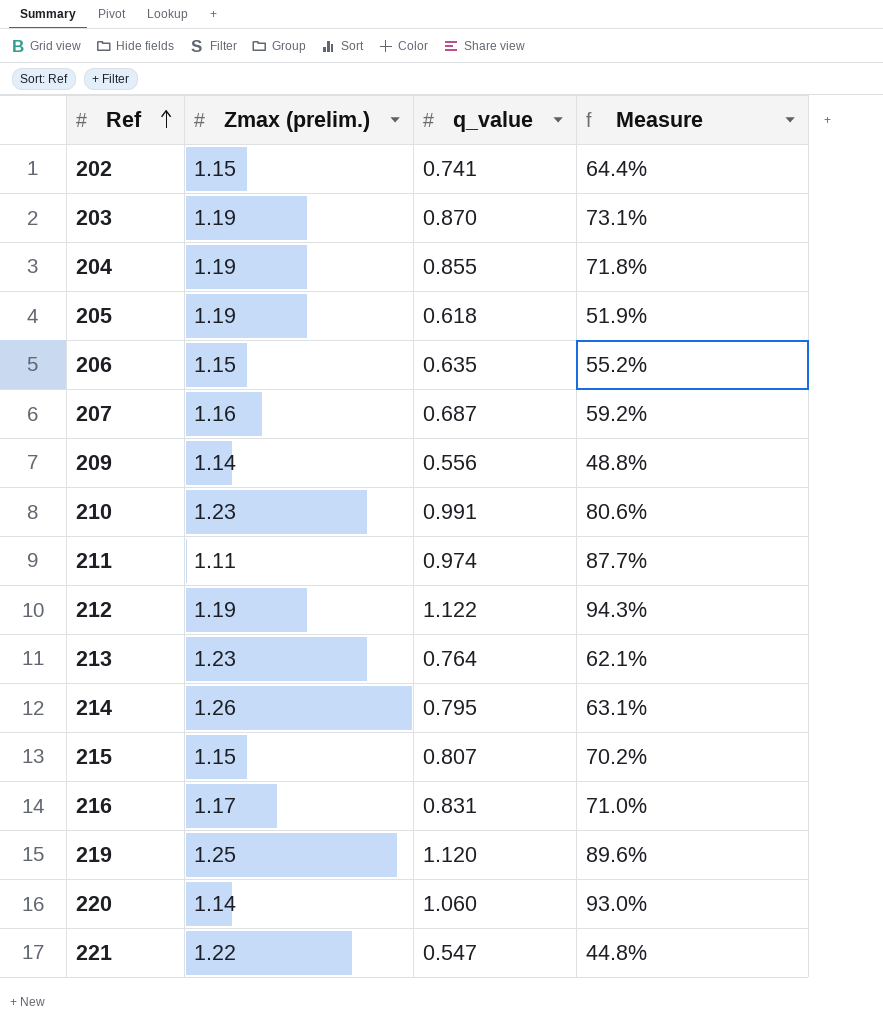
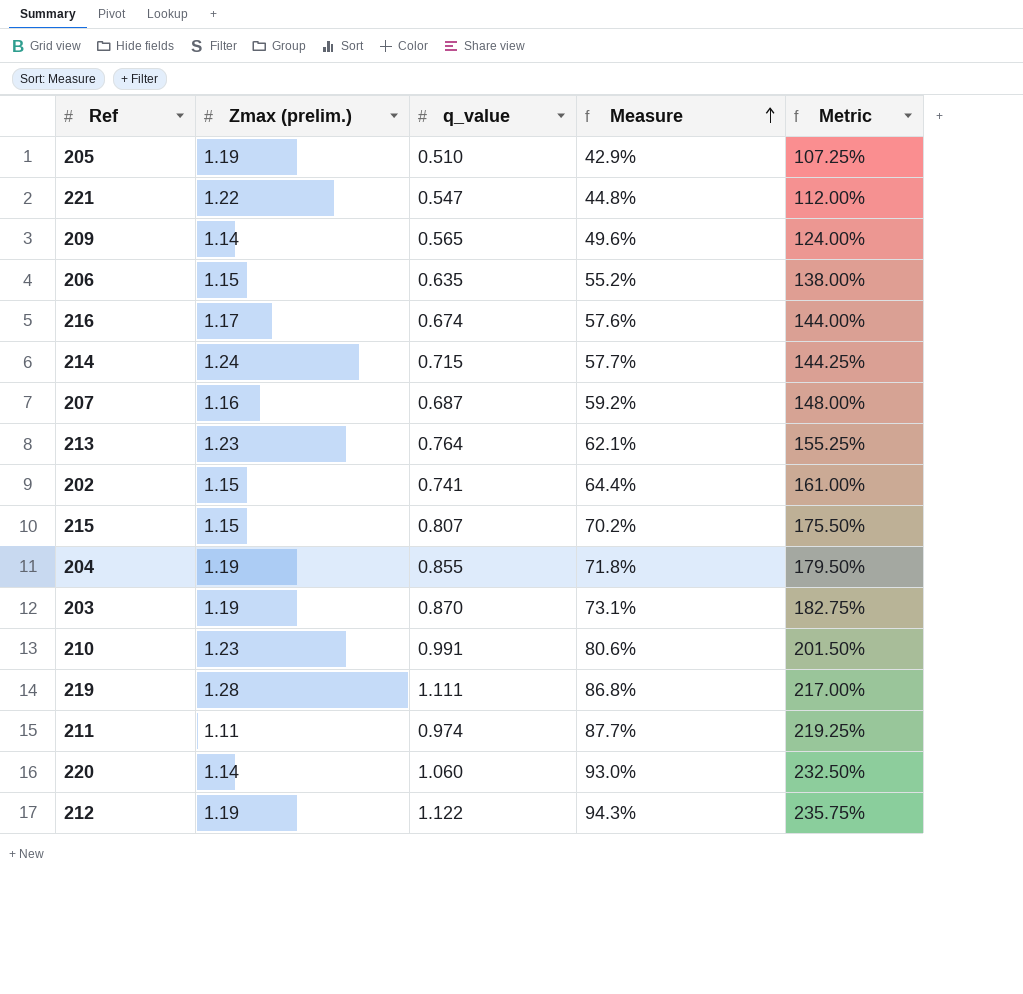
row order: Ref ascending -> Measure ascending
column Metric | formula: none -> [Measure] * 2.5
205 | q_value: 0.618 -> 0.510
205 | Measure: 51.9% -> 42.9%
209 | q_value: 0.556 -> 0.565
209 | Measure: 48.8% -> 49.6%
216 | q_value: 0.831 -> 0.674
216 | Measure: 71.0% -> 57.6%
214 | Zmax (prelim.): 1.26 -> 1.24
214 | q_value: 0.795 -> 0.715
214 | Measure: 63.1% -> 57.7%
219 | Zmax (prelim.): 1.25 -> 1.28
219 | q_value: 1.120 -> 1.111
219 | Measure: 89.6% -> 86.8%

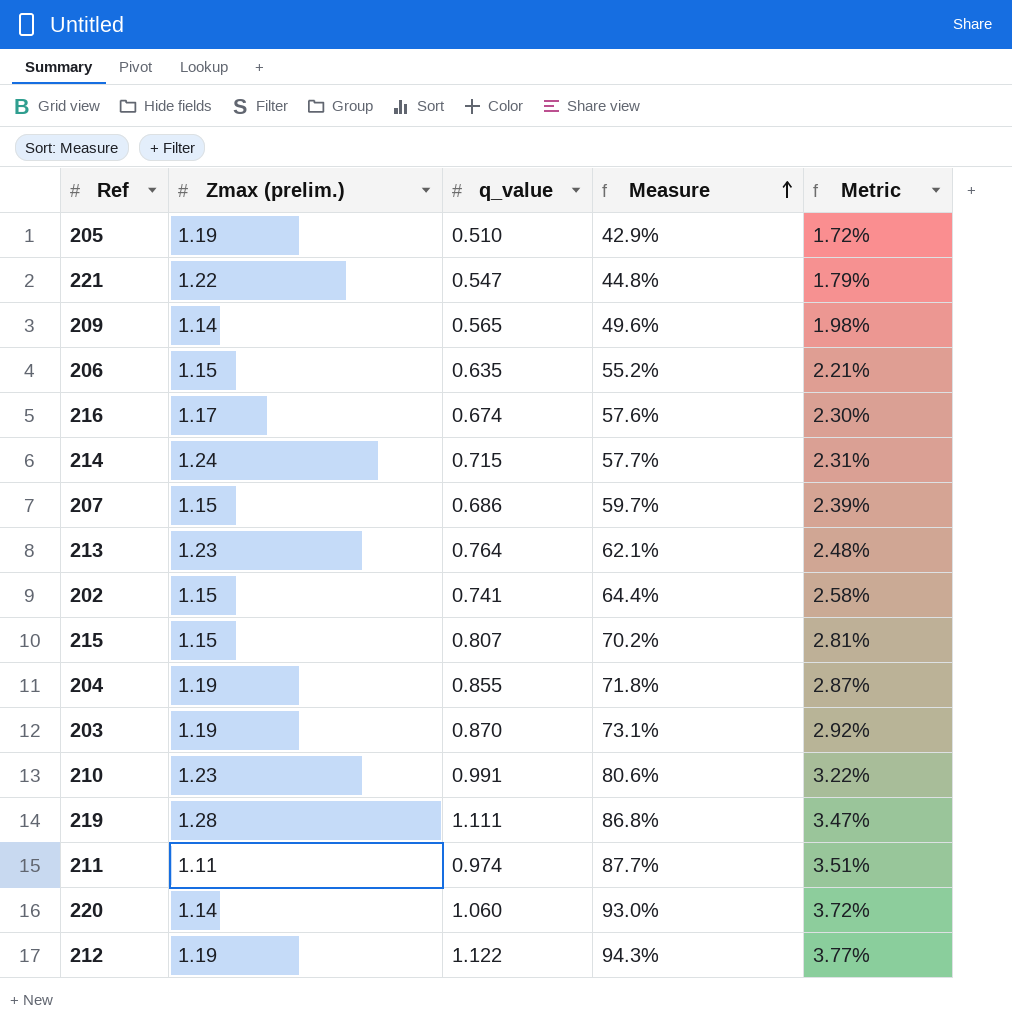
column Metric | formula: [Measure] * 2.5 -> [Measure] * 0.04
207 | Zmax (prelim.): 1.16 -> 1.15
207 | q_value: 0.687 -> 0.686
207 | Measure: 59.2% -> 59.7%

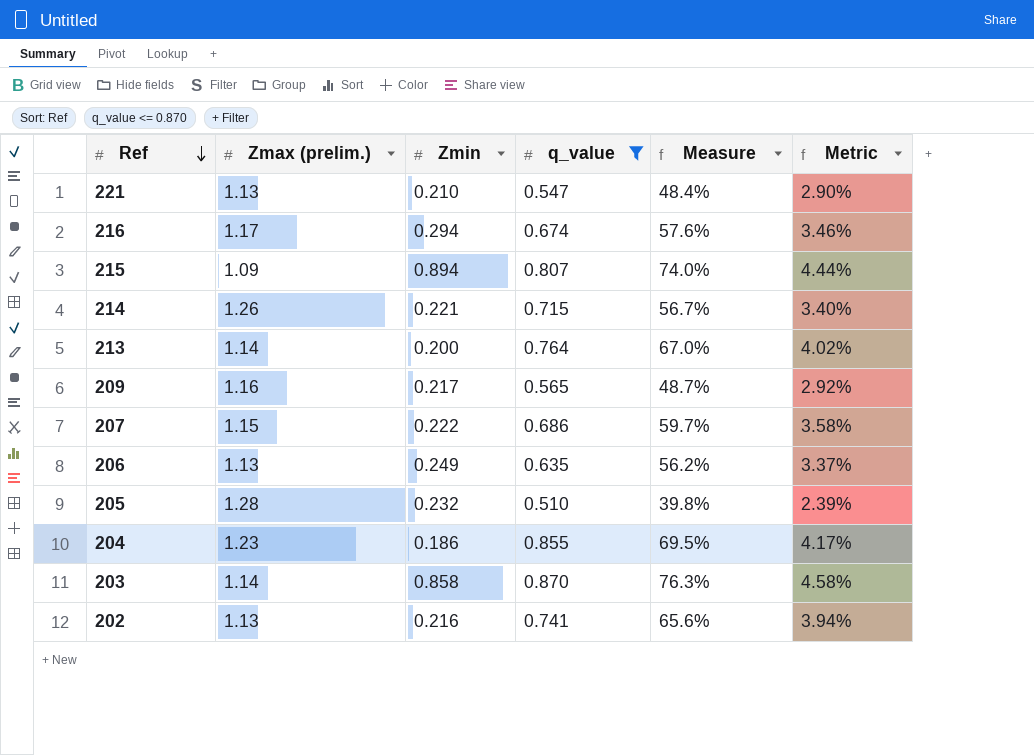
filter: none -> q_value <= 0.870
row order: Measure ascending -> Ref descending
column Zmin | position: none -> 3
column Metric | formula: [Measure] * 0.04 -> [Measure] * 0.06
221 | Zmax (prelim.): 1.22 -> 1.13
221 | Measure: 44.8% -> 48.4%
215 | Zmax (prelim.): 1.15 -> 1.09
215 | Measure: 70.2% -> 74.0%
214 | Zmax (prelim.): 1.24 -> 1.26
214 | Measure: 57.7% -> 56.7%
213 | Zmax (prelim.): 1.23 -> 1.14
213 | Measure: 62.1% -> 67.0%
209 | Zmax (prelim.): 1.14 -> 1.16
209 | Measure: 49.6% -> 48.7%
206 | Zmax (prelim.): 1.15 -> 1.13
206 | Measure: 55.2% -> 56.2%
205 | Zmax (prelim.): 1.19 -> 1.28
205 | Measure: 42.9% -> 39.8%
204 | Zmax (prelim.): 1.19 -> 1.23
204 | Measure: 71.8% -> 69.5%
203 | Zmax (prelim.): 1.19 -> 1.14
203 | Measure: 73.1% -> 76.3%
202 | Zmax (prelim.): 1.15 -> 1.13
202 | Measure: 64.4% -> 65.6%

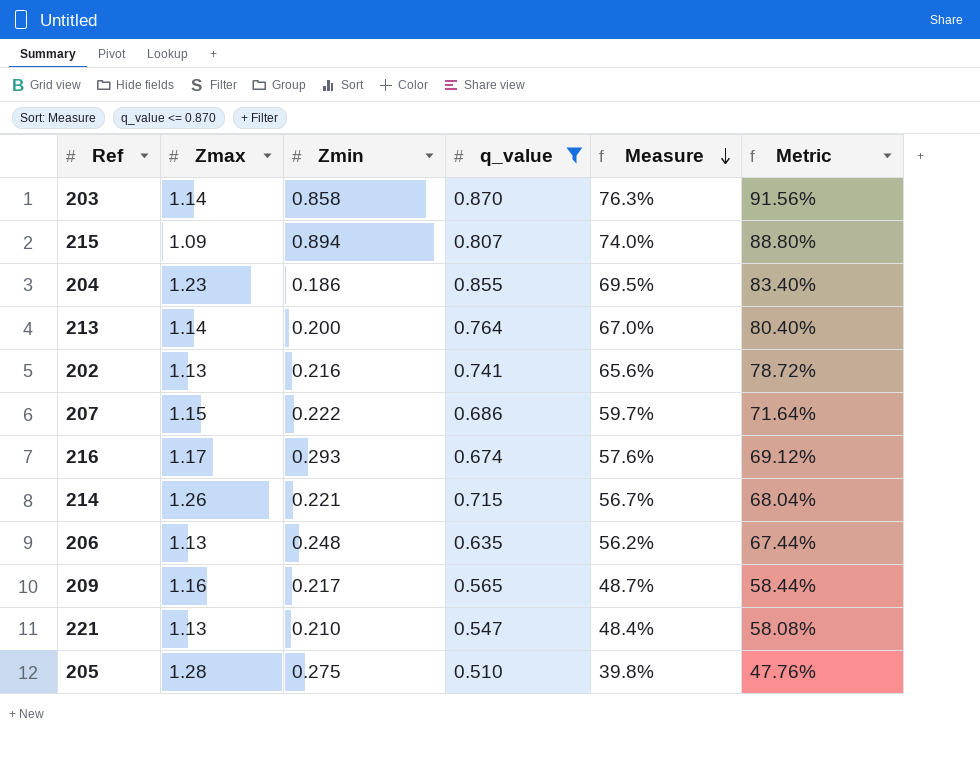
row order: Ref descending -> Measure descending
column name: Zmax (prelim.) -> Zmax
column Metric | formula: [Measure] * 0.06 -> [Measure] * 1.2
216 | Zmin: 0.294 -> 0.293
206 | Zmin: 0.249 -> 0.248
205 | Zmin: 0.232 -> 0.275

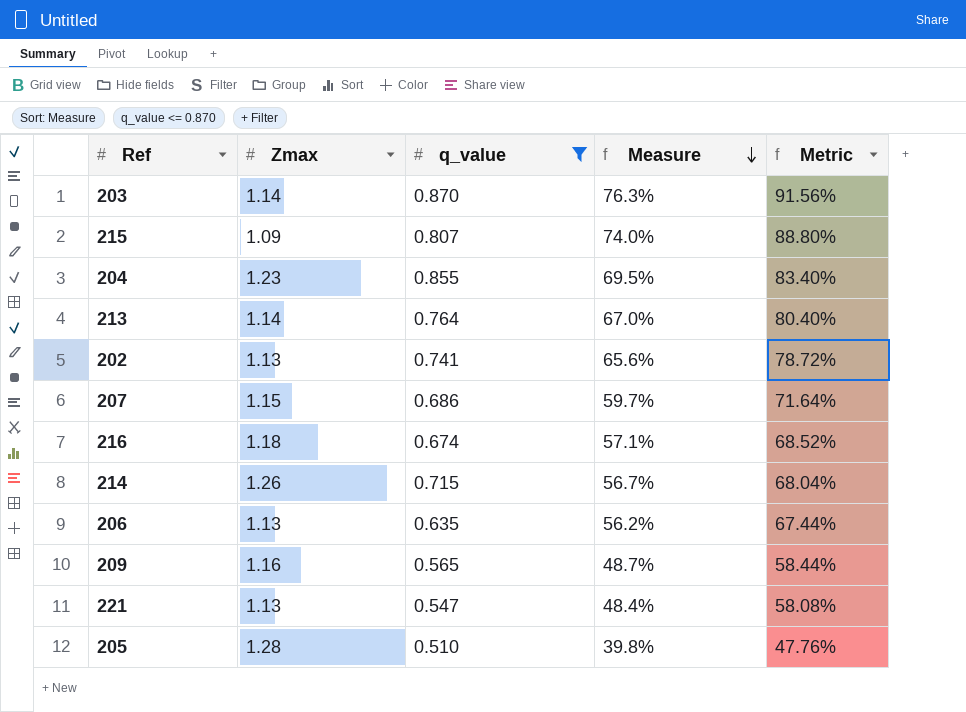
column Zmin | position: 3 -> none
216 | Zmax: 1.17 -> 1.18
216 | Measure: 57.6% -> 57.1%
216 | Metric: 69.12% -> 68.52%

